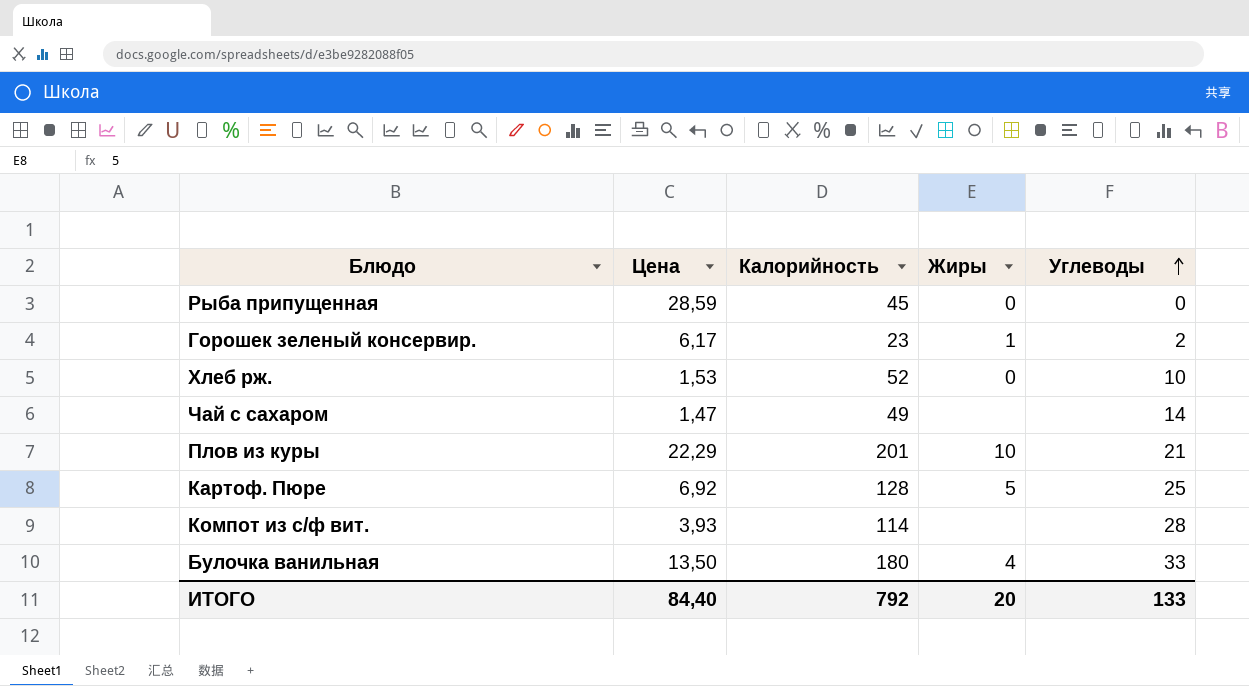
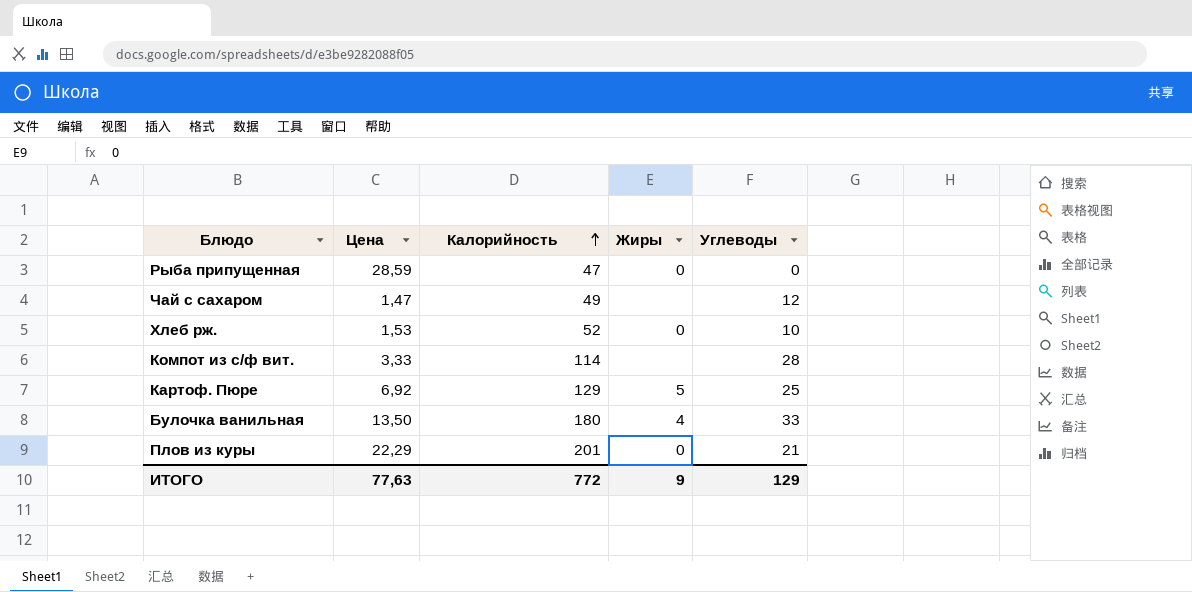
row order: Углеводы ascending -> Калорийность ascending
row Горошек зеленый консервир.: 6,17 | 23 | 1 | 2 -> none
Рыба припущенная | Калорийность: 45 -> 47
Чай с сахаром | Углеводы: 14 -> 12
Компот из с/ф вит. | Цена: 3,93 -> 3,33
Картоф. Пюре | Калорийность: 128 -> 129
Плов из куры | Жиры: 10 -> 0
ИТОГО | Цена: 84,40 -> 77,63
ИТОГО | Калорийность: 792 -> 772
ИТОГО | Жиры: 20 -> 9
ИТОГО | Углеводы: 133 -> 129

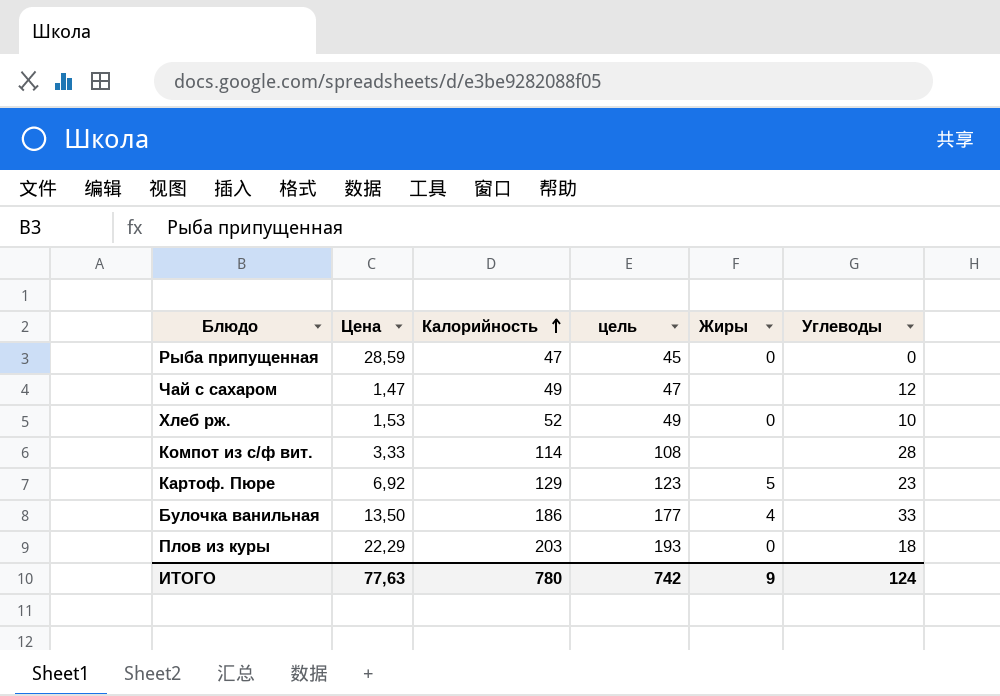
column цель | formula: none -> [Калорийность] * 0,95
Картоф. Пюре | Углеводы: 25 -> 23
Булочка ванильная | Калорийность: 180 -> 186
Плов из куры | Калорийность: 201 -> 203
Плов из куры | Углеводы: 21 -> 18
ИТОГО | Калорийность: 772 -> 780
ИТОГО | Углеводы: 129 -> 124

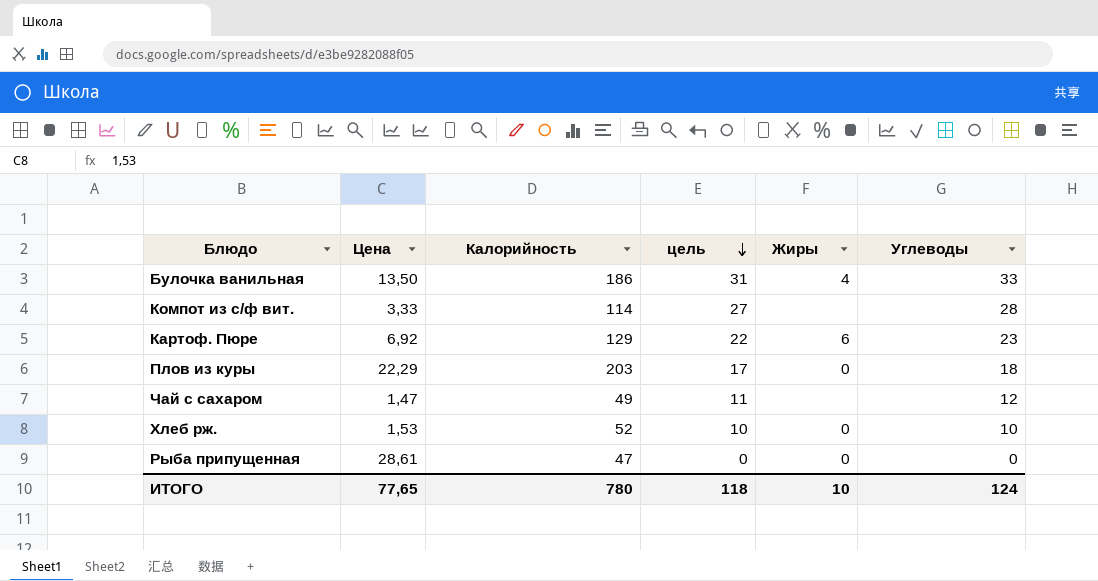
row order: Калорийность ascending -> цель descending
column цель | formula: [Калорийность] * 0,95 -> [Углеводы] * 0,95
Картоф. Пюре | Жиры: 5 -> 6
Рыба припущенная | Цена: 28,59 -> 28,61
ИТОГО | Цена: 77,63 -> 77,65
ИТОГО | цель: 742 -> 118
ИТОГО | Жиры: 9 -> 10

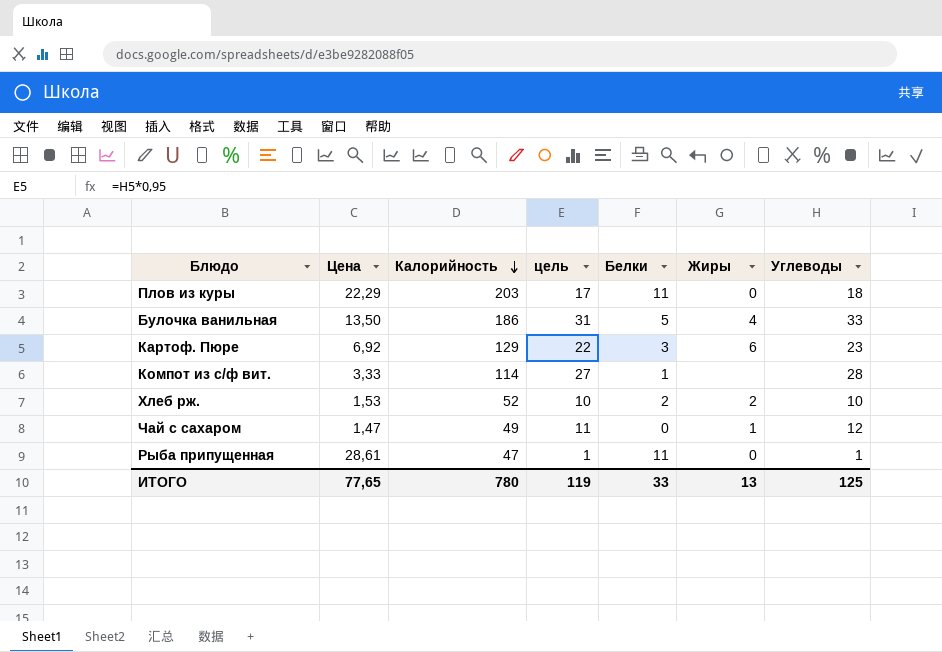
row order: цель descending -> Калорийность descending
column Белки | position: none -> 5
Хлеб рж. | Жиры: 0 -> 2
Чай с сахаром | Жиры: none -> 1
Рыба припущенная | цель: 0 -> 1
Рыба припущенная | Углеводы: 0 -> 1
ИТОГО | цель: 118 -> 119
ИТОГО | Жиры: 10 -> 13
ИТОГО | Углеводы: 124 -> 125

